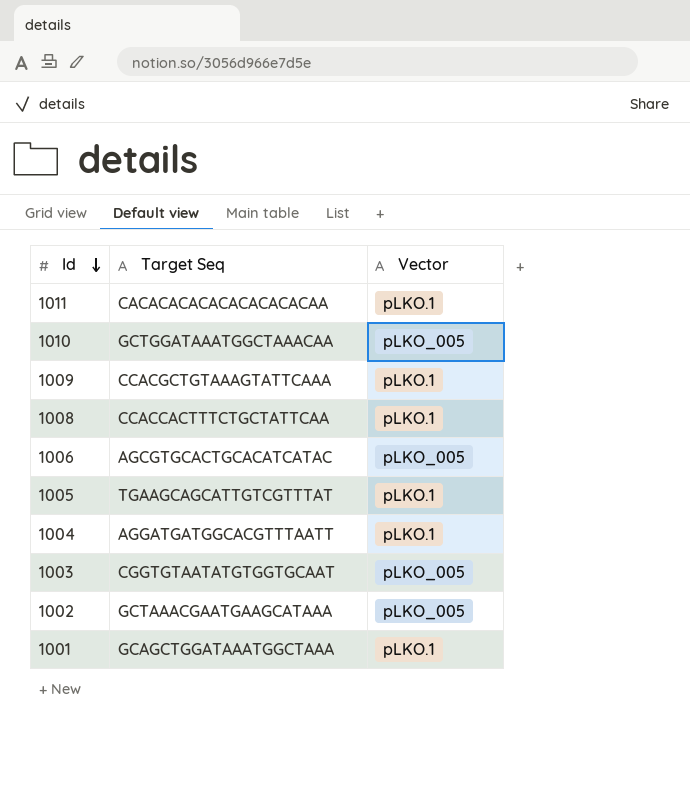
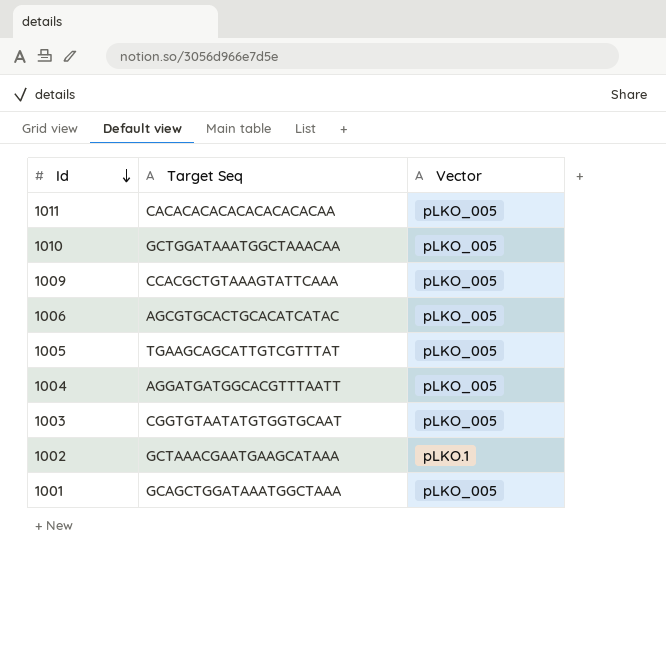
row 1008: CCACCACTTTCTGCTATTCAA | pLKO.1 -> none
1011 | Vector: pLKO.1 -> pLKO_005
1009 | Vector: pLKO.1 -> pLKO_005
1005 | Vector: pLKO.1 -> pLKO_005
1004 | Vector: pLKO.1 -> pLKO_005
1002 | Vector: pLKO_005 -> pLKO.1
1001 | Vector: pLKO.1 -> pLKO_005

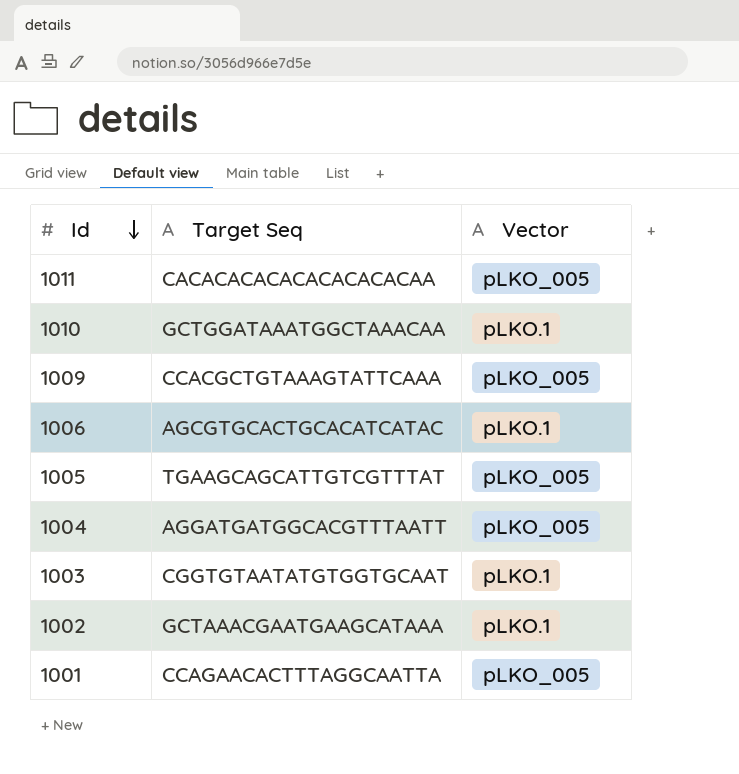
1010 | Vector: pLKO_005 -> pLKO.1
1006 | Vector: pLKO_005 -> pLKO.1
1003 | Vector: pLKO_005 -> pLKO.1
1001 | Target Seq: GCAGCTGGATAAATGGCTAAA -> CCAGAACACTTTAGGCAATTA

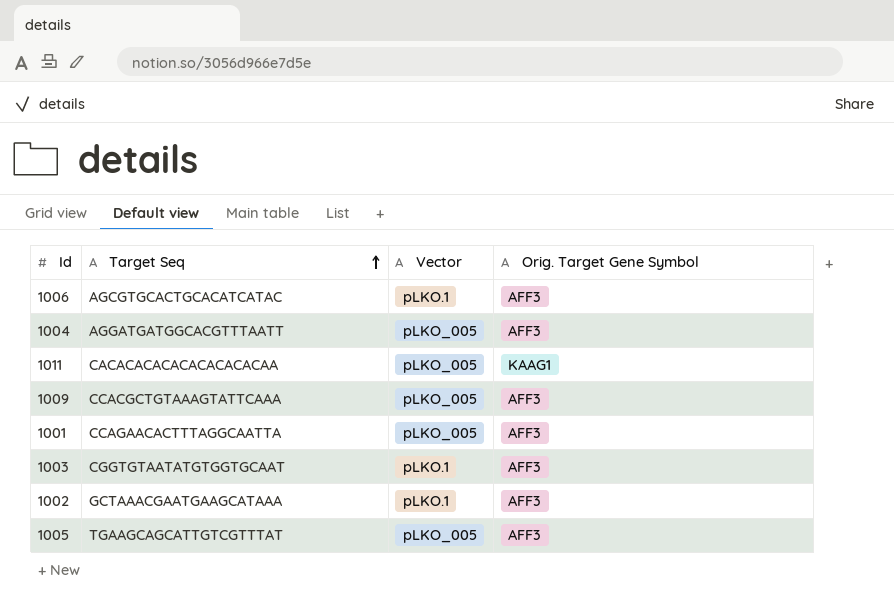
row order: Id descending -> Target Seq ascending
column Orig. Target Gene Symbol | position: none -> 4
row 1010: GCTGGATAAATGGCTAAACAA | pLKO.1 -> none

